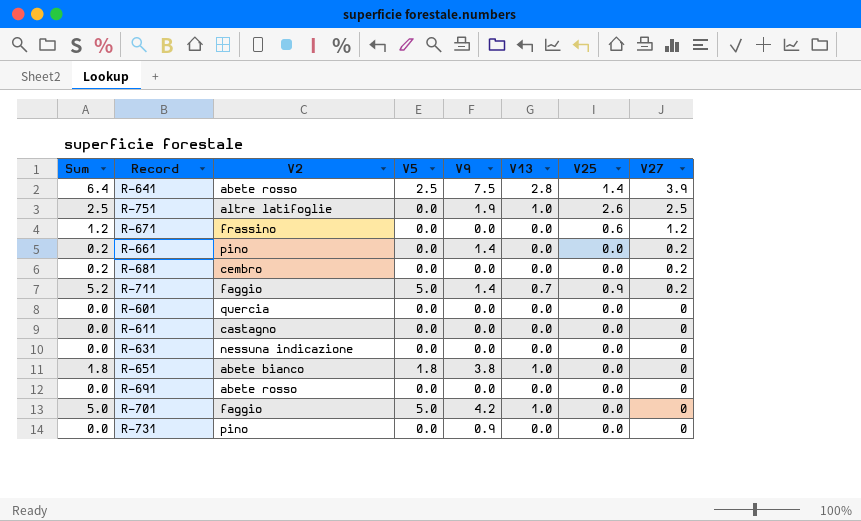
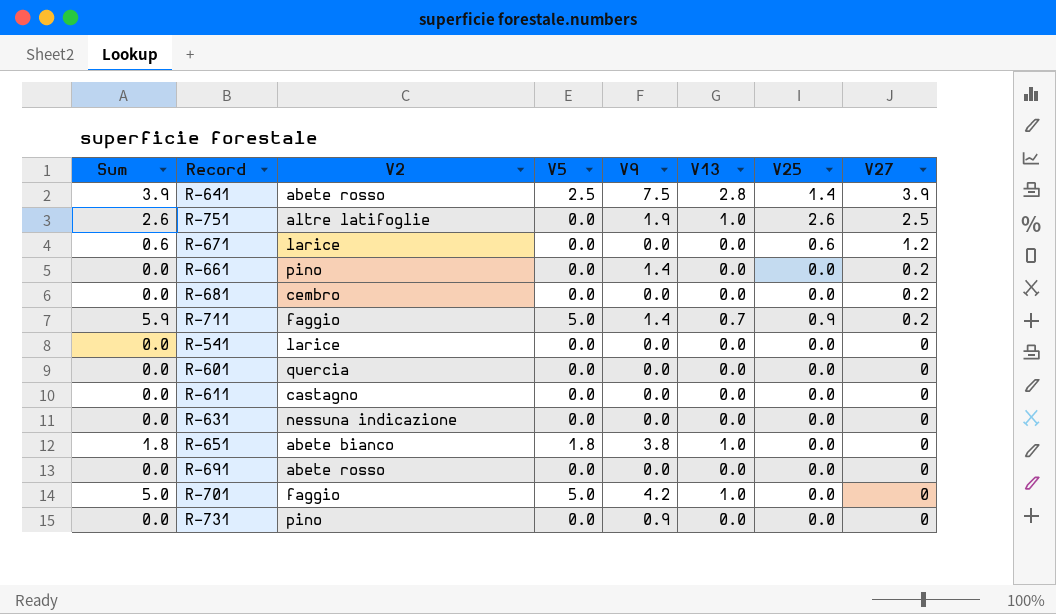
column Sum | formula: [V5] + [V27] -> [V5] + [V25]
R-671 | V2: frassino -> larice
row R-541: none -> 0.0 | larice | 0.0 | 0.0 | 0.0 | 0.0 | 0

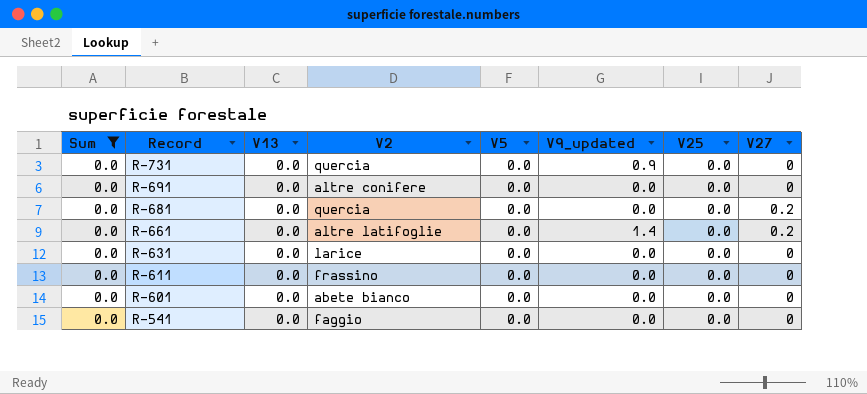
filter: none -> Sum = 0.0
row order: V27 descending -> Record descending
column V13 | position: 6 -> 3
column name: V9 -> V9_updated
R-731 | V2: pino -> quercia
R-691 | V2: abete rosso -> altre conifere
R-681 | V2: cembro -> quercia
R-661 | V2: pino -> altre latifoglie
R-631 | V2: nessuna indicazione -> larice
R-611 | V2: castagno -> frassino
R-601 | V2: quercia -> abete bianco
R-541 | V2: larice -> faggio

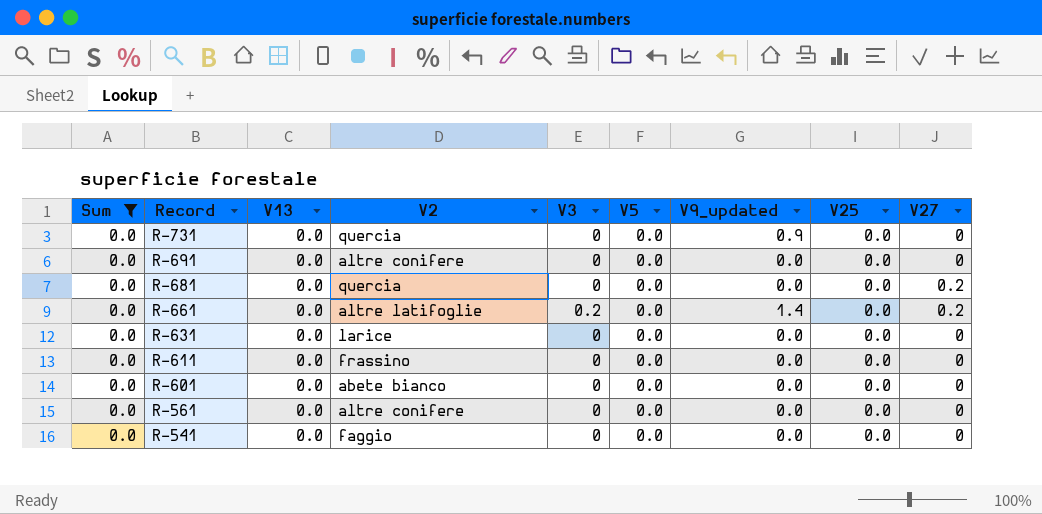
column V3 | position: none -> 5
row R-561: none -> 0.0 | 0.0 | altre conifere | 0 | 0.0 | 0.0 | 0.0 | 0

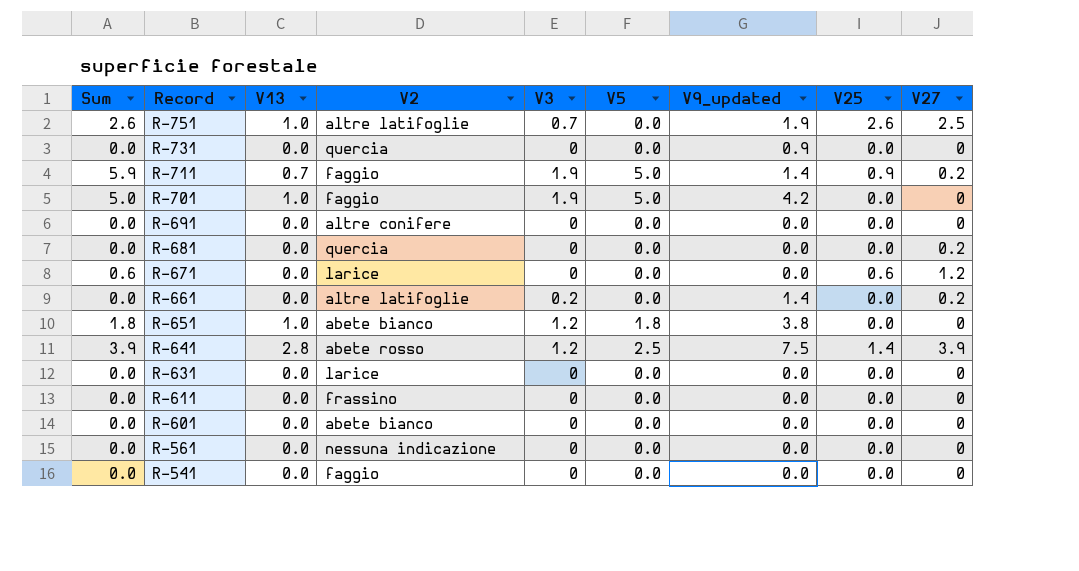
filter: Sum = 0.0 -> none
R-561 | V2: altre conifere -> nessuna indicazione

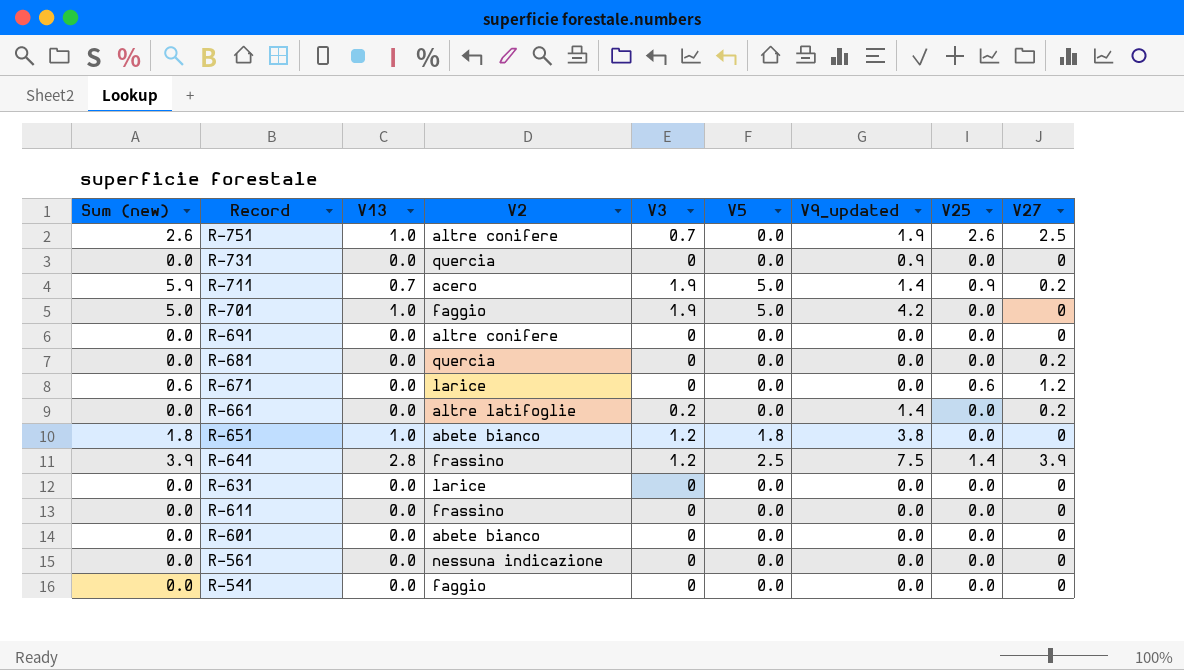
column name: Sum -> Sum (new)
R-751 | V2: altre latifoglie -> altre conifere
R-711 | V2: faggio -> acero
R-641 | V2: abete rosso -> frassino

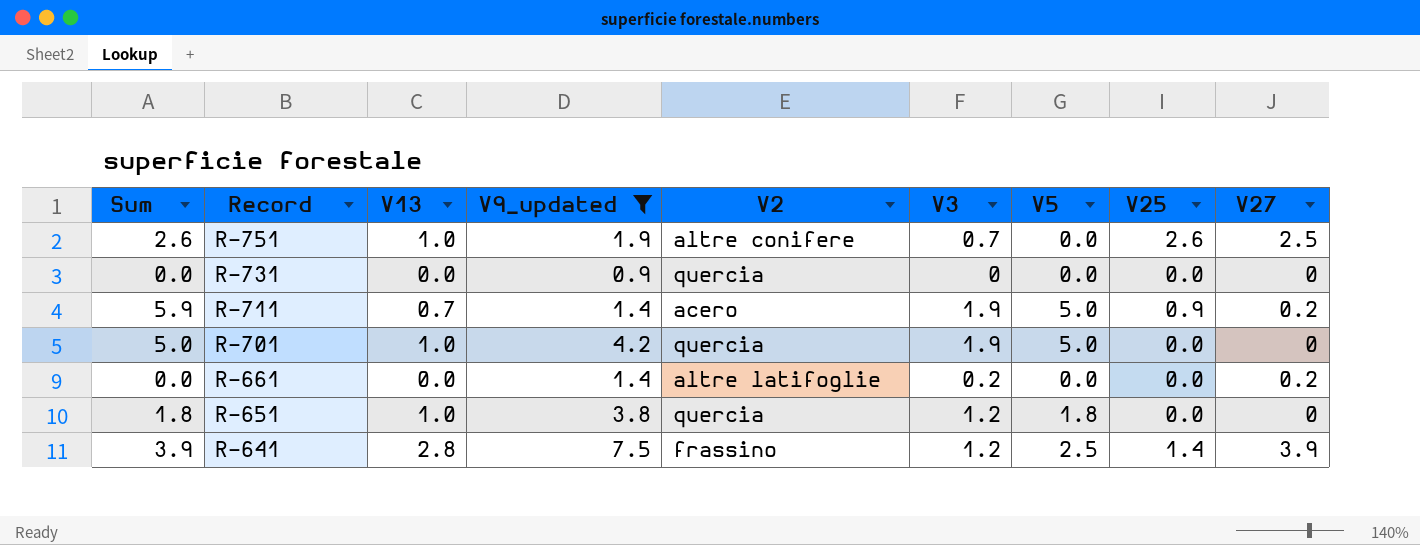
filter: none -> V9_updated != 0.0
column name: Sum (new) -> Sum
column V9_updated | position: 7 -> 4
R-701 | V2: faggio -> quercia
R-651 | V2: abete bianco -> quercia

